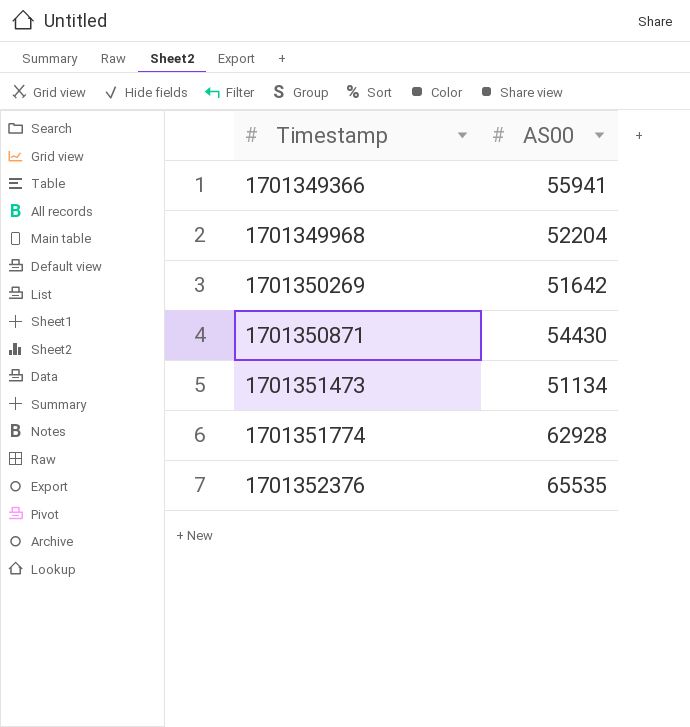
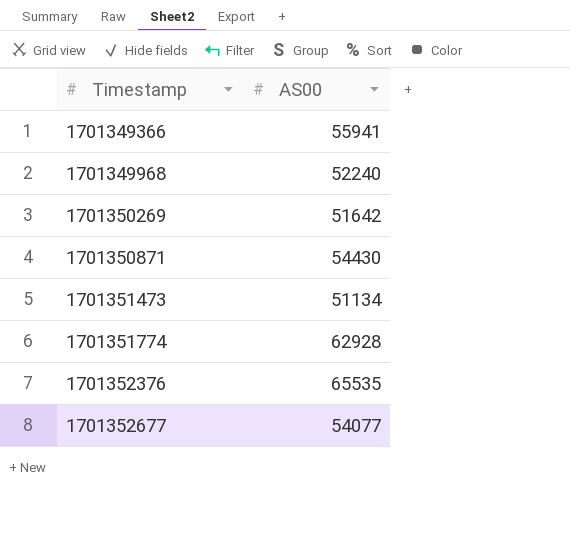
1701349968 | AS00: 52204 -> 52240
row 1701352677: none -> 54077

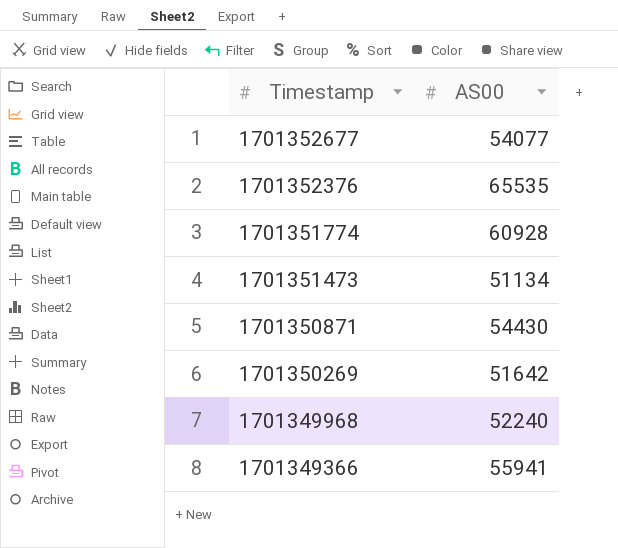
row order: Timestamp ascending -> Timestamp descending
1701351774 | AS00: 62928 -> 60928

